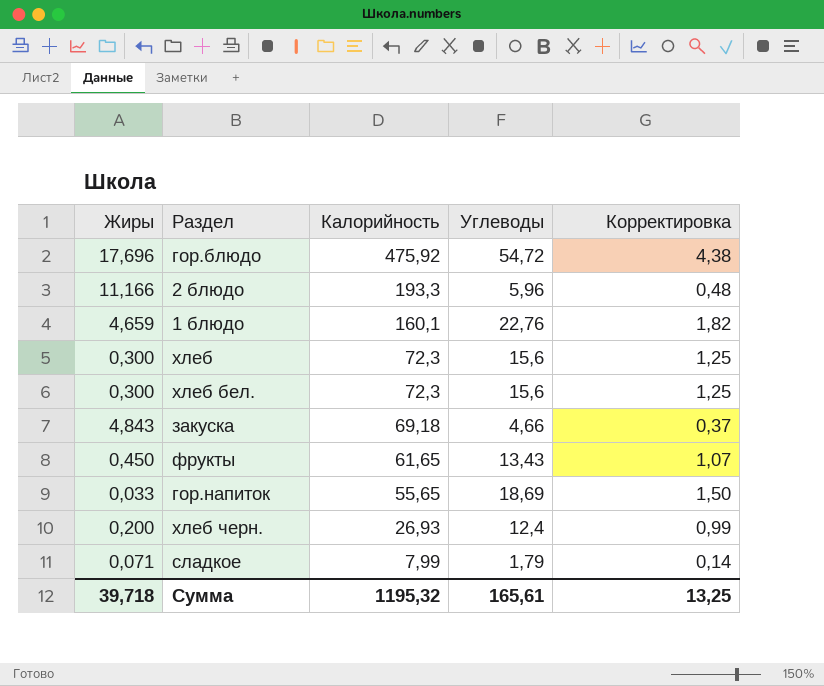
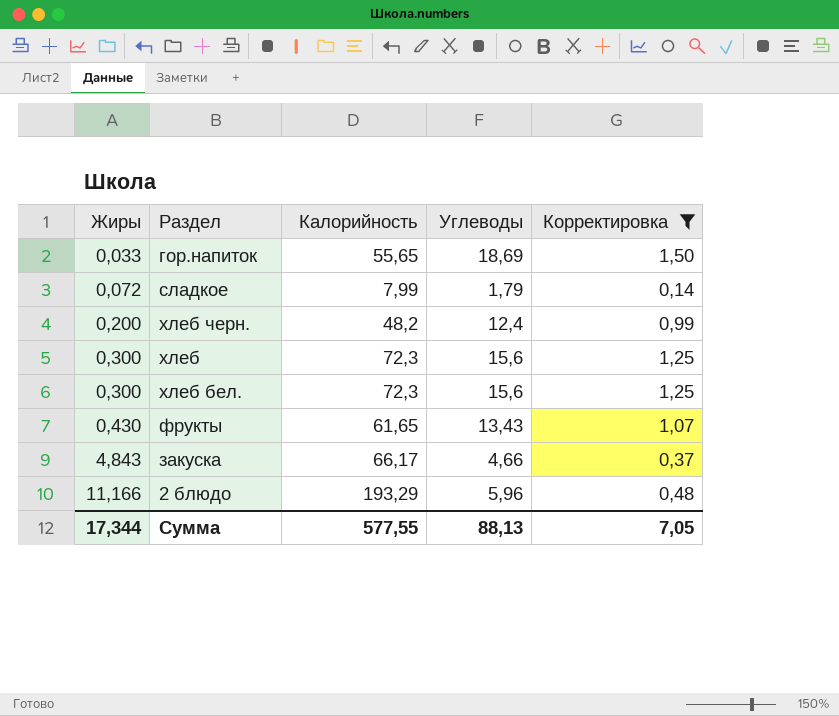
filter: none -> Корректировка <= 1,50
row order: Калорийность descending -> Жиры ascending
сладкое | Жиры: 0,071 -> 0,072
хлеб черн. | Калорийность: 26,93 -> 48,2
фрукты | Жиры: 0,450 -> 0,430
закуска | Калорийность: 69,18 -> 66,17
2 блюдо | Калорийность: 193,3 -> 193,29
Сумма | Жиры: 39,718 -> 17,344
Сумма | Калорийность: 1195,32 -> 577,55
Сумма | Углеводы: 165,61 -> 88,13
Сумма | Корректировка: 13,25 -> 7,05

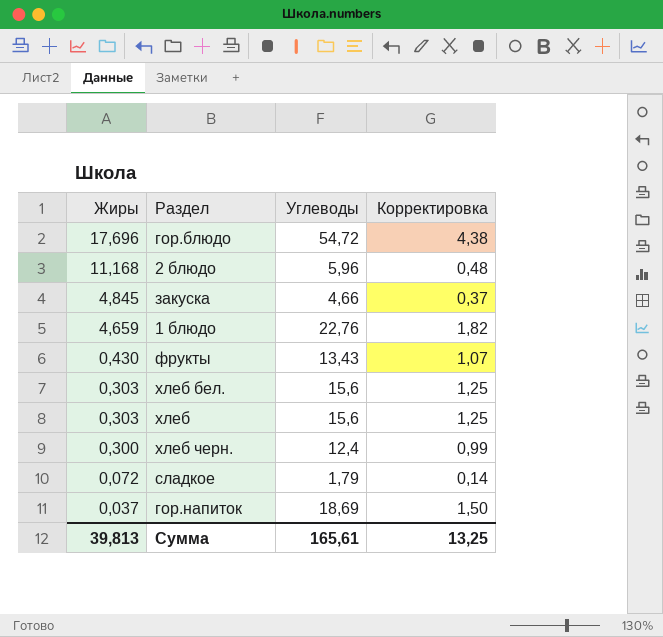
filter: Корректировка <= 1,50 -> none
row order: Жиры ascending -> Жиры descending
column Калорийность | position: 3 -> none
2 блюдо | Жиры: 11,166 -> 11,168
закуска | Жиры: 4,843 -> 4,845
хлеб бел. | Жиры: 0,300 -> 0,303
хлеб | Жиры: 0,300 -> 0,303
хлеб черн. | Жиры: 0,200 -> 0,300
гор.напиток | Жиры: 0,033 -> 0,037
Сумма | Жиры: 17,344 -> 39,813
Сумма | Углеводы: 88,13 -> 165,61
Сумма | Корректировка: 7,05 -> 13,25

